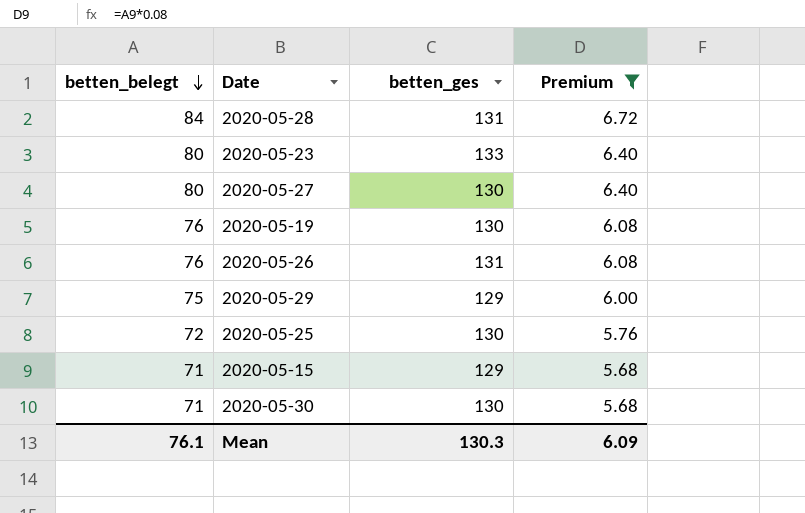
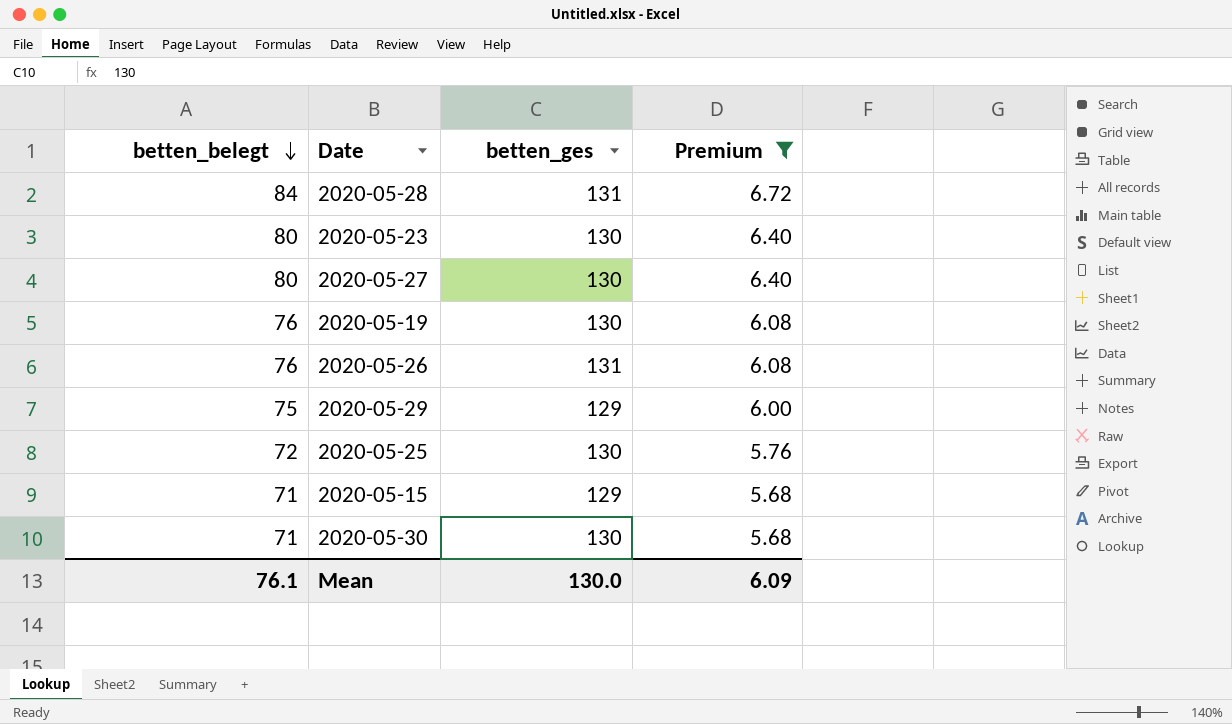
2020-05-23 | betten_ges: 133 -> 130
Mean | betten_ges: 130.3 -> 130.0

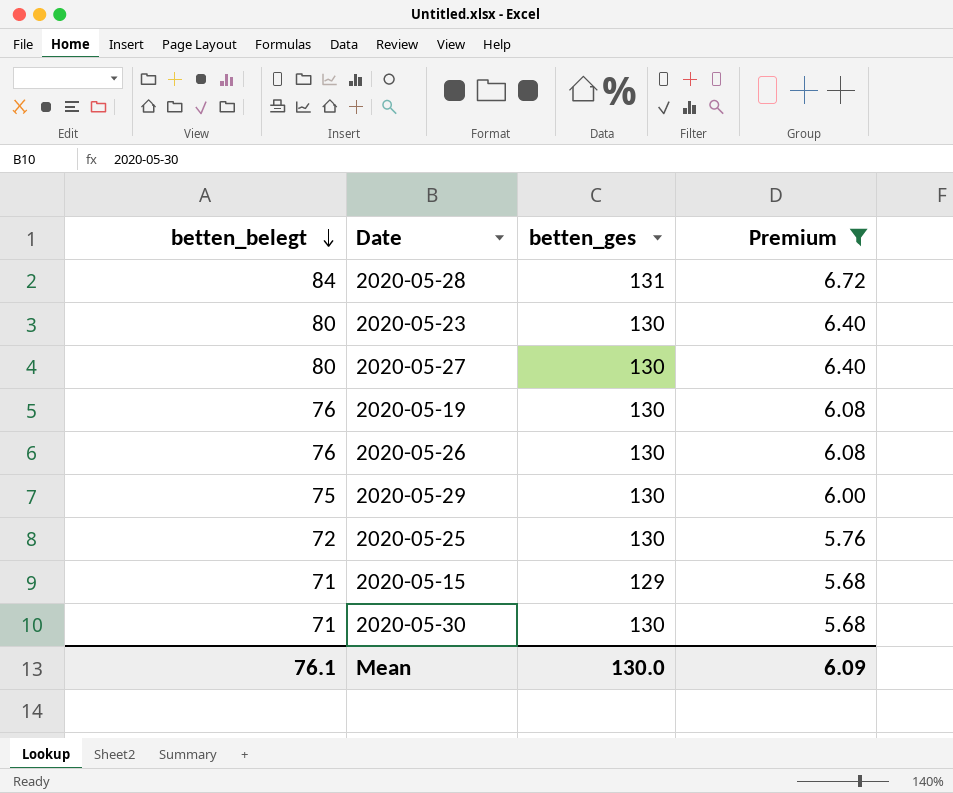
2020-05-26 | betten_ges: 131 -> 130
2020-05-29 | betten_ges: 129 -> 130

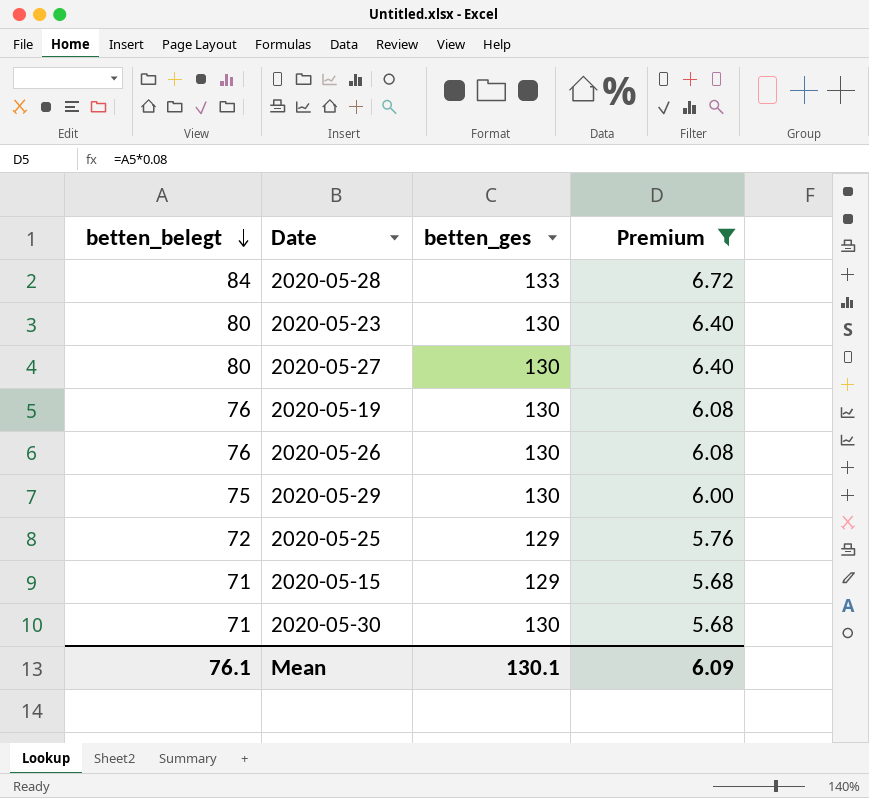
2020-05-28 | betten_ges: 131 -> 133
2020-05-25 | betten_ges: 130 -> 129
Mean | betten_ges: 130.0 -> 130.1

